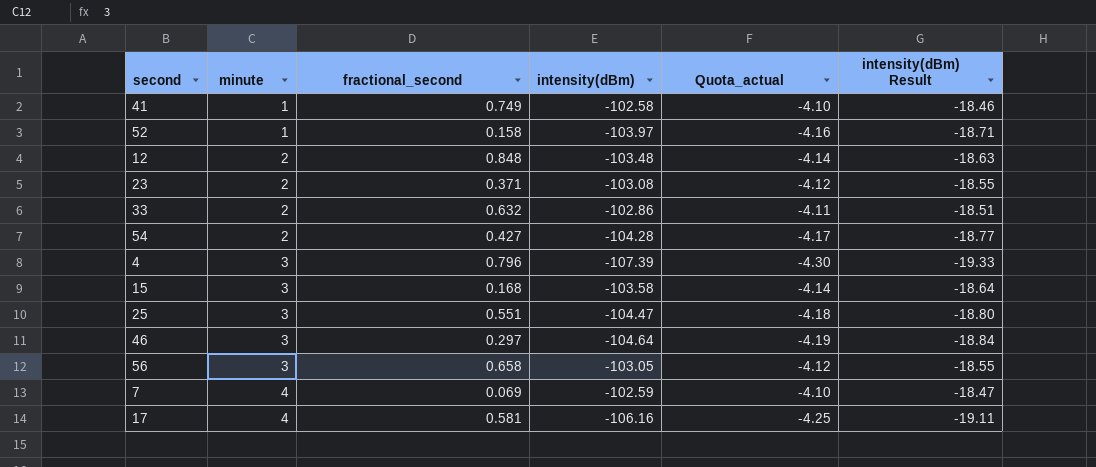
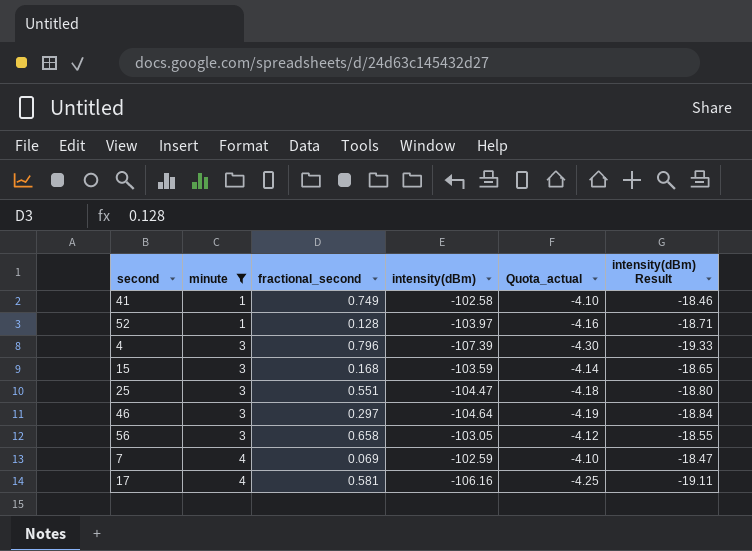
filter: none -> minute != 2
52 | fractional_second: 0.158 -> 0.128
15 | intensity(dBm): -103.58 -> -103.59
15 | intensity(dBm) Result: -18.64 -> -18.65

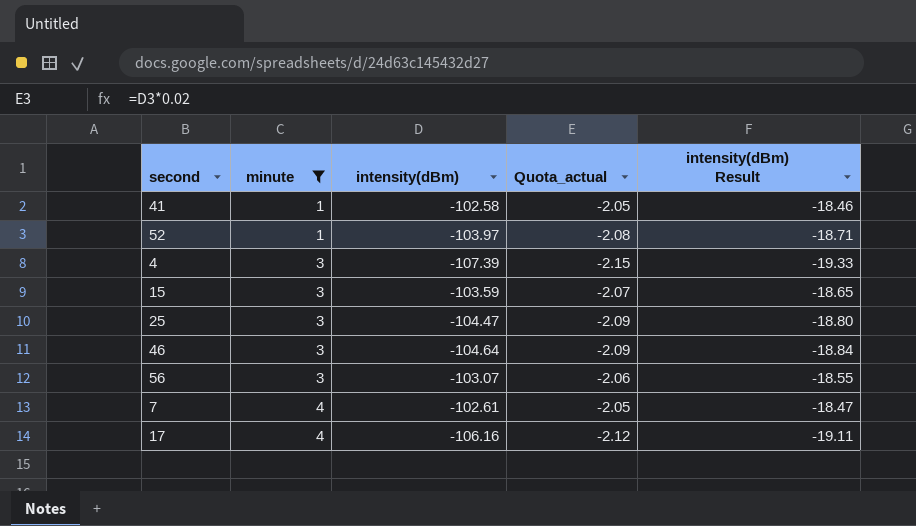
column fractional_second | position: 3 -> none
column Quota_actual | formula: [intensity(dBm)] * 0.04 -> [intensity(dBm)] * 0.02
56 | intensity(dBm): -103.05 -> -103.07
7 | intensity(dBm): -102.59 -> -102.61

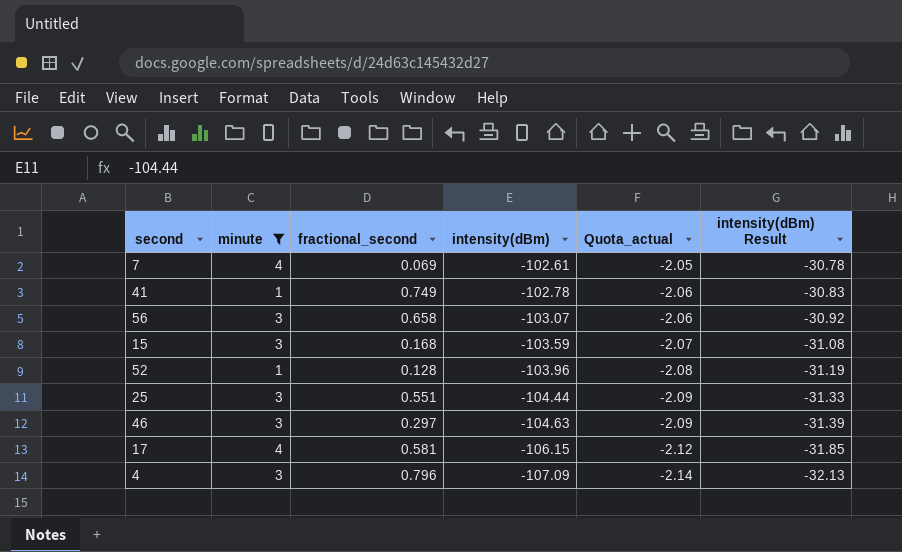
row order: minute ascending -> intensity(dBm) descending
column fractional_second | position: none -> 3
column intensity(dBm) Result | formula: [intensity(dBm)] * 0.18 -> [intensity(dBm)] * 0.3
41 | intensity(dBm): -102.58 -> -102.78
41 | Quota_actual: -2.05 -> -2.06
52 | intensity(dBm): -103.97 -> -103.96
25 | intensity(dBm): -104.47 -> -104.44
46 | intensity(dBm): -104.64 -> -104.63
17 | intensity(dBm): -106.16 -> -106.15
4 | intensity(dBm): -107.39 -> -107.09
4 | Quota_actual: -2.15 -> -2.14

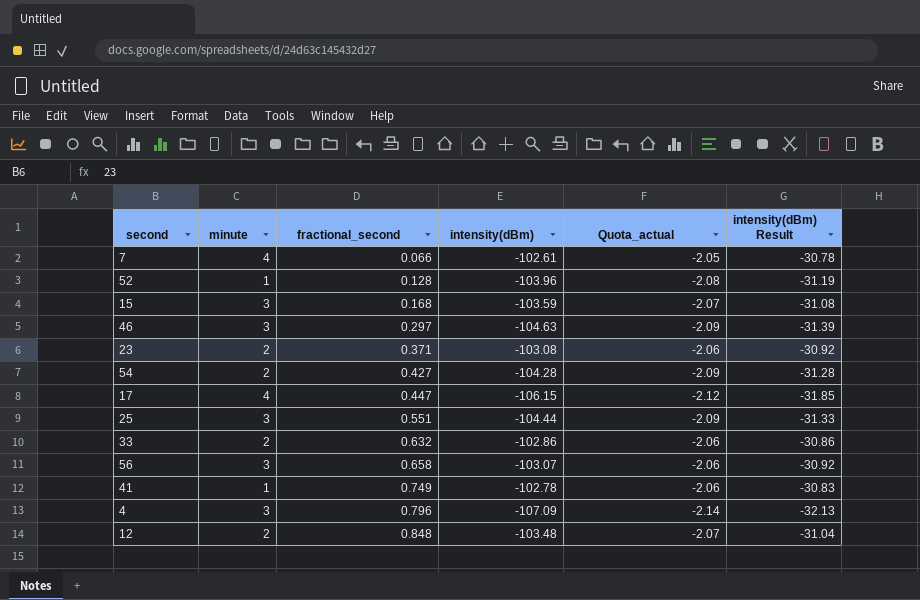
filter: minute != 2 -> none
row order: intensity(dBm) descending -> fractional_second ascending
7 | fractional_second: 0.069 -> 0.066
17 | fractional_second: 0.581 -> 0.447

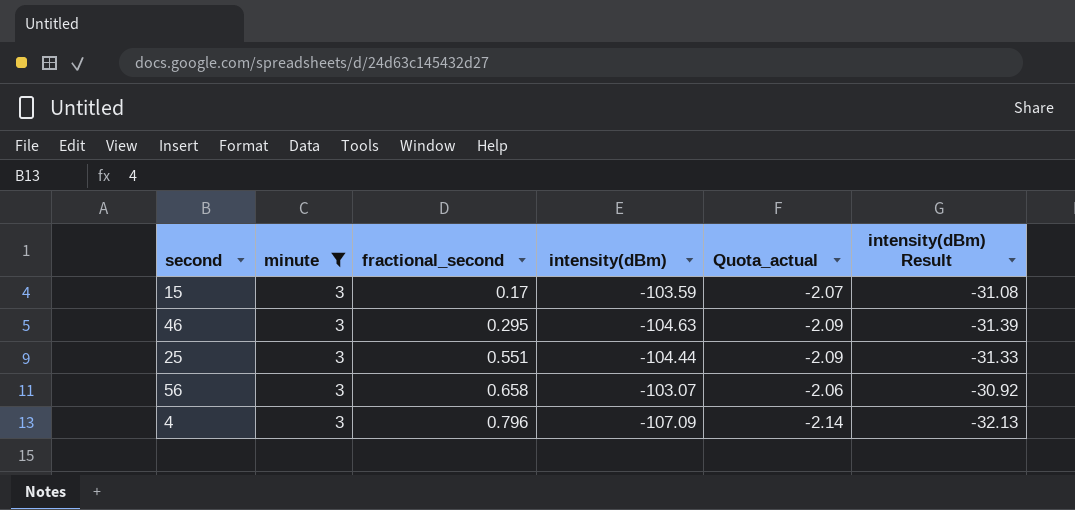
filter: none -> minute = 3
15 | fractional_second: 0.168 -> 0.17
46 | fractional_second: 0.297 -> 0.295

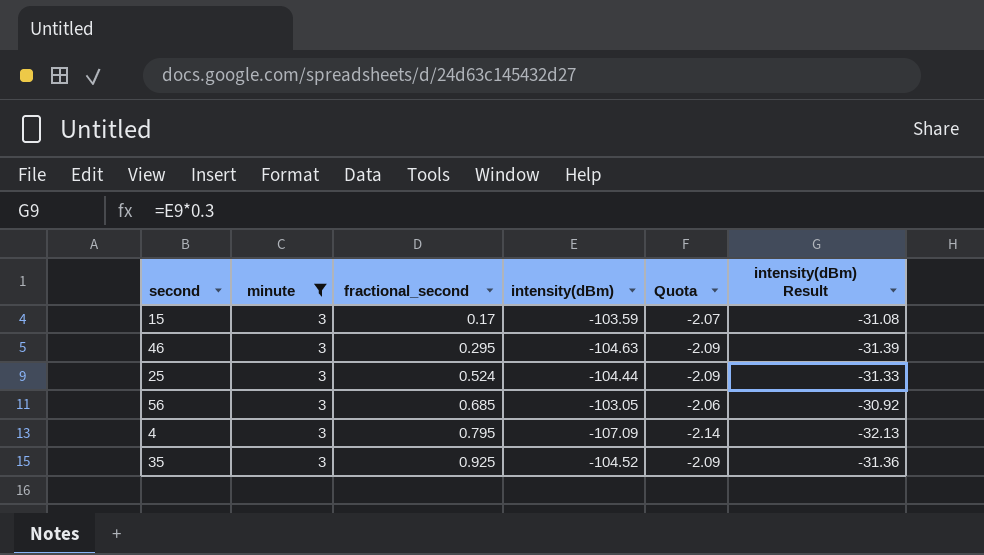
column name: Quota_actual -> Quota
25 | fractional_second: 0.551 -> 0.524
56 | fractional_second: 0.658 -> 0.685
56 | intensity(dBm): -103.07 -> -103.05
4 | fractional_second: 0.796 -> 0.795
row 35: none -> 3 | 0.925 | -104.52 | -2.09 | -31.36

